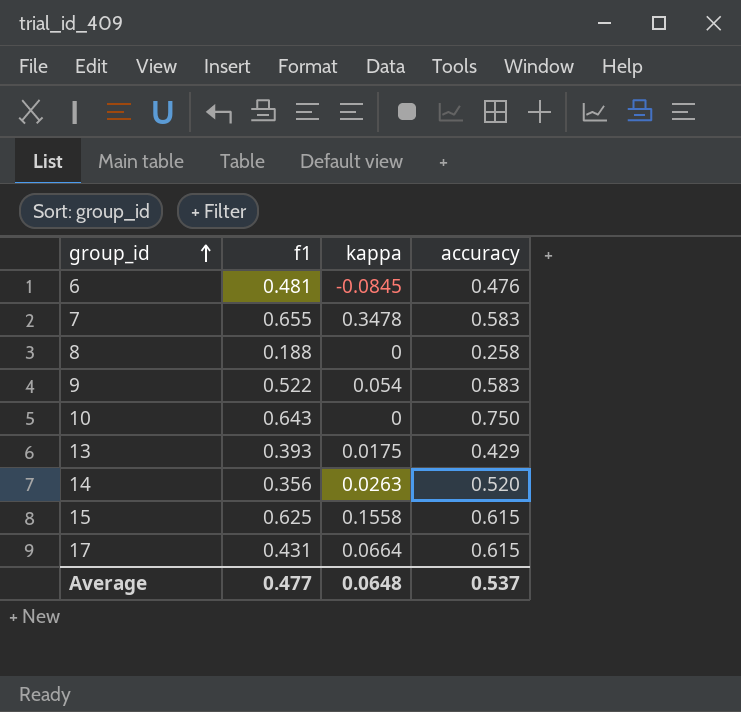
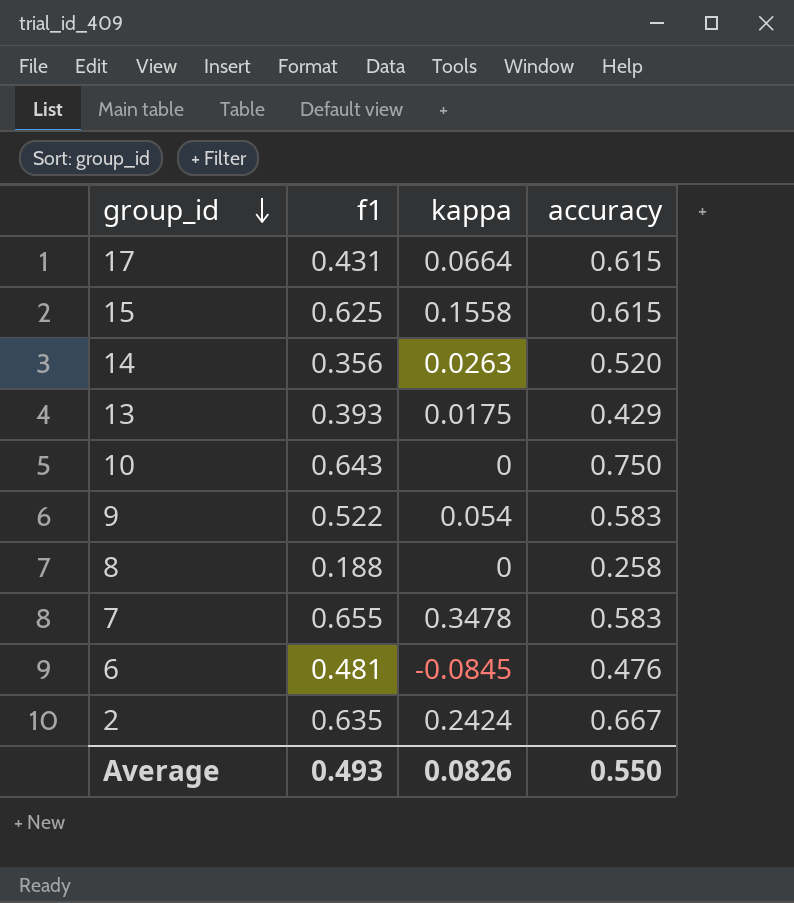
row order: group_id ascending -> group_id descending
row 2: none -> 0.635 | 0.2424 | 0.667
Average | f1: 0.477 -> 0.493
Average | kappa: 0.0648 -> 0.0826
Average | accuracy: 0.537 -> 0.550

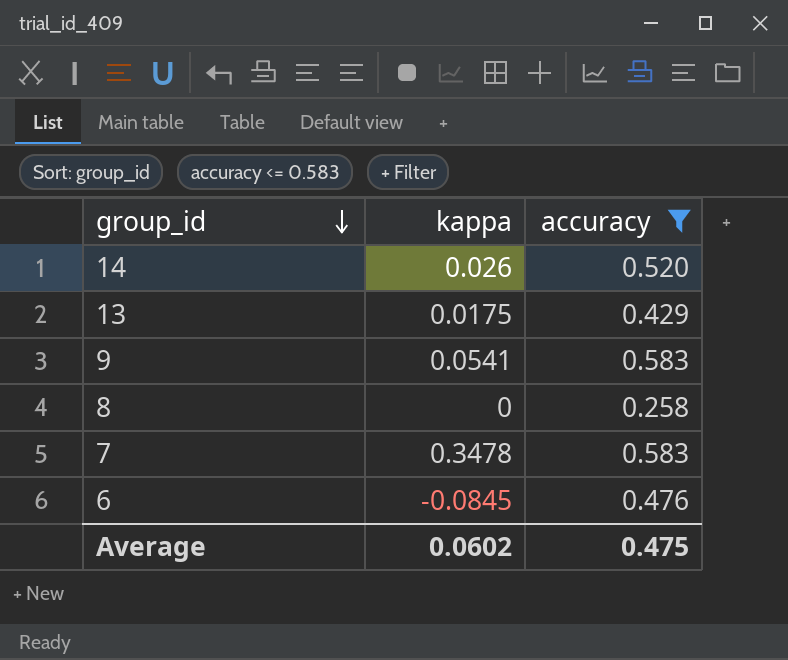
filter: none -> accuracy <= 0.583
column f1 | position: 2 -> none
14 | kappa: 0.0263 -> 0.026
9 | kappa: 0.054 -> 0.0541
Average | kappa: 0.0826 -> 0.0602
Average | accuracy: 0.550 -> 0.475

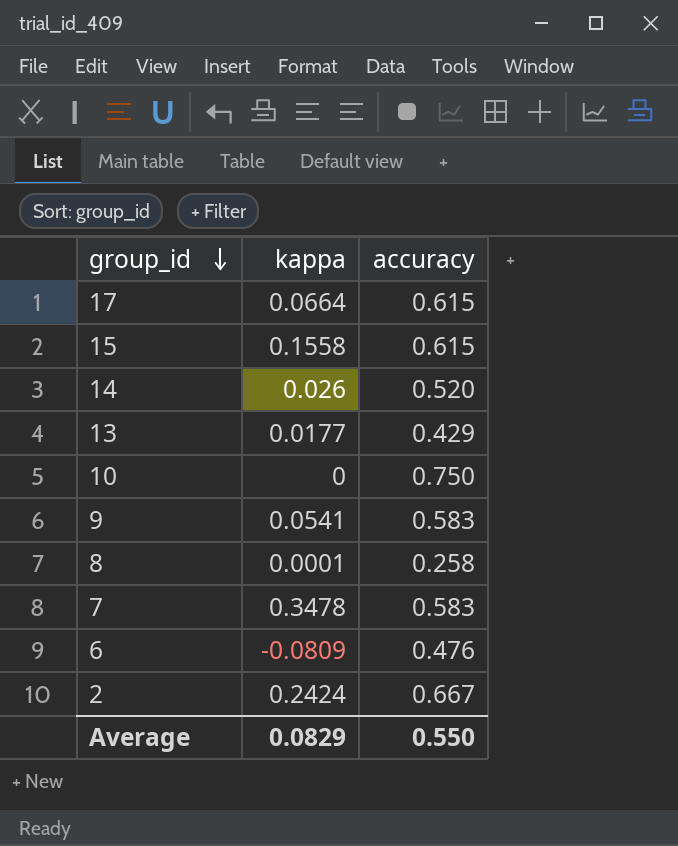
filter: accuracy <= 0.583 -> none
13 | kappa: 0.0175 -> 0.0177
8 | kappa: 0 -> 0.0001
6 | kappa: -0.0845 -> -0.0809
Average | kappa: 0.0602 -> 0.0829
Average | accuracy: 0.475 -> 0.550

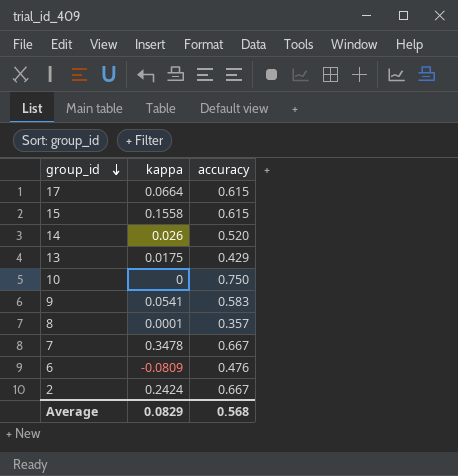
13 | kappa: 0.0177 -> 0.0175
8 | accuracy: 0.258 -> 0.357
7 | accuracy: 0.583 -> 0.667
Average | accuracy: 0.550 -> 0.568

